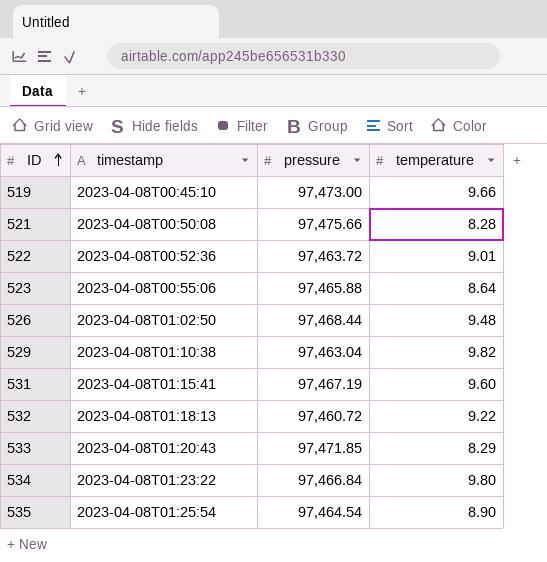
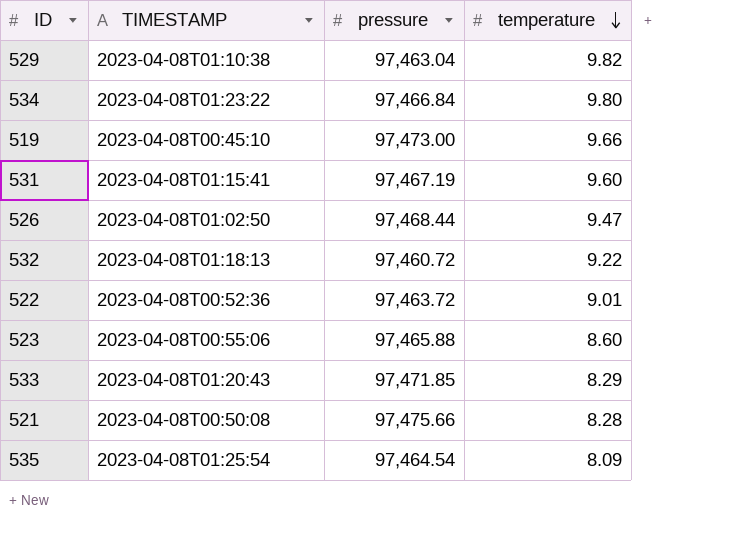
row order: ID ascending -> temperature descending
column name: timestamp -> TIMESTAMP
526 | temperature: 9.48 -> 9.47
523 | temperature: 8.64 -> 8.60
535 | temperature: 8.90 -> 8.09

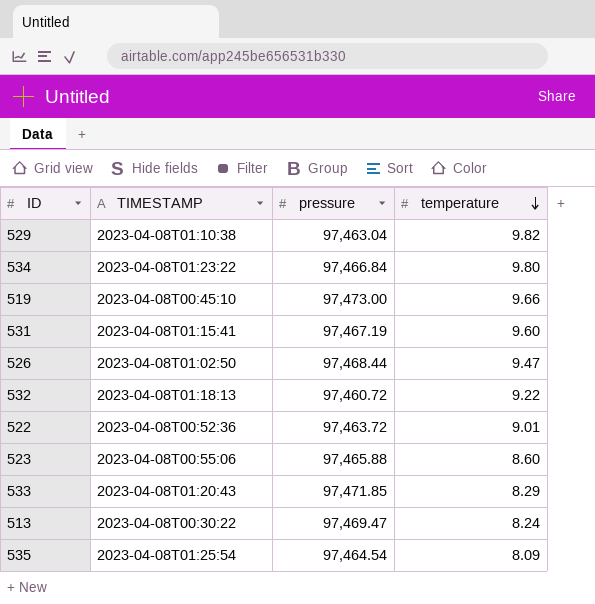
row 521: 2023-04-08T00:50:08 | 97,475.66 | 8.28 -> none
row 513: none -> 2023-04-08T00:30:22 | 97,469.47 | 8.24

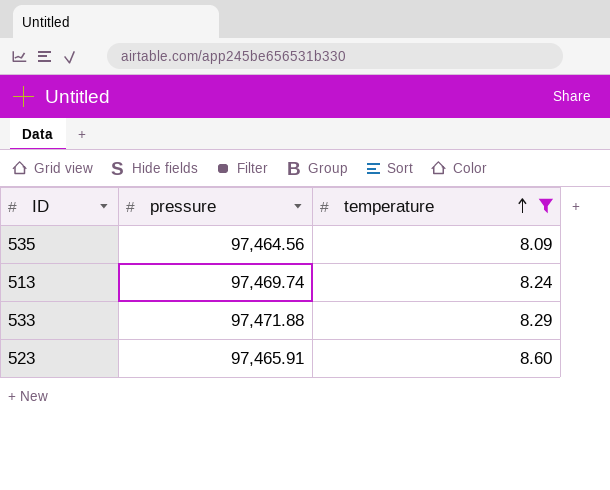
filter: none -> temperature <= 8.60
row order: temperature descending -> temperature ascending
column TIMESTAMP | position: 2 -> none
535 | pressure: 97,464.54 -> 97,464.56
513 | pressure: 97,469.47 -> 97,469.74
533 | pressure: 97,471.85 -> 97,471.88
523 | pressure: 97,465.88 -> 97,465.91

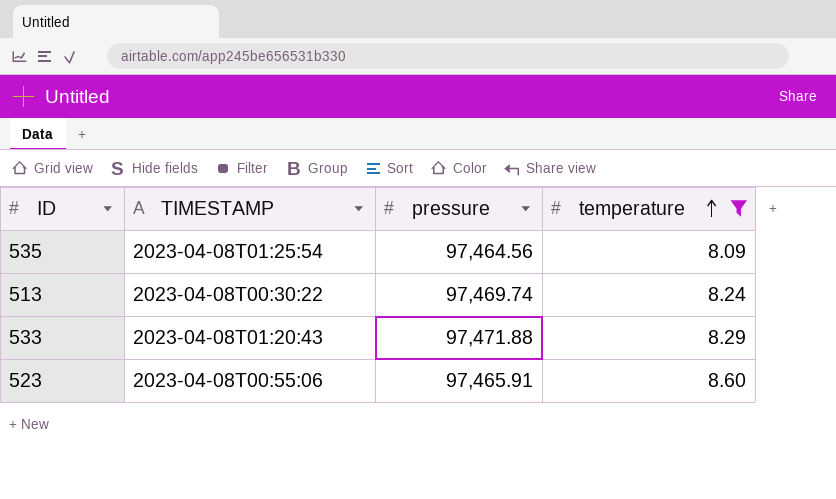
column TIMESTAMP | position: none -> 2

